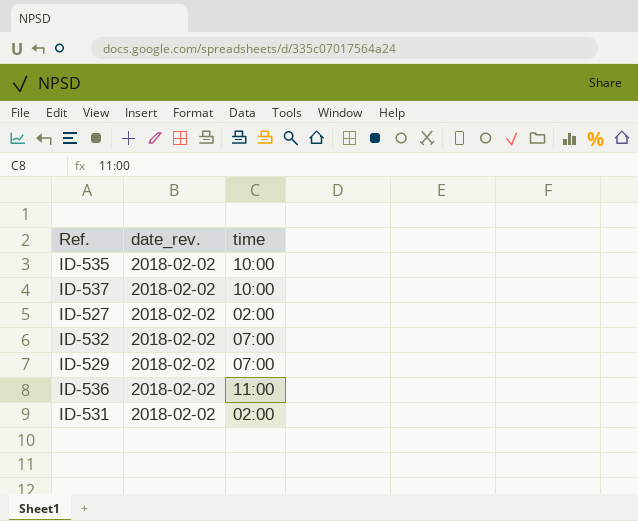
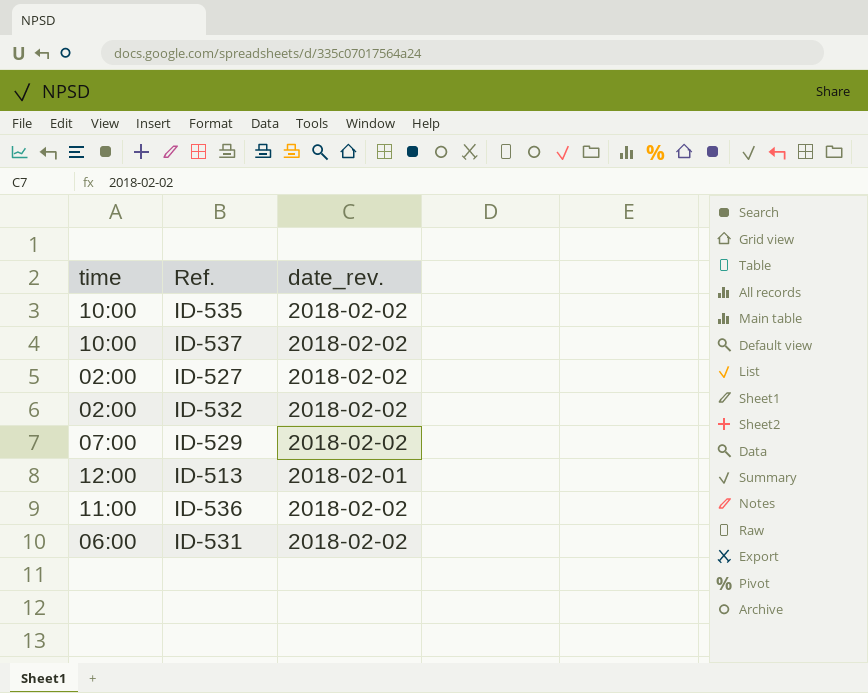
column time | position: 3 -> 1
ID-532 | time: 07:00 -> 02:00
row ID-513: none -> 12:00 | 2018-02-01
ID-531 | time: 02:00 -> 06:00

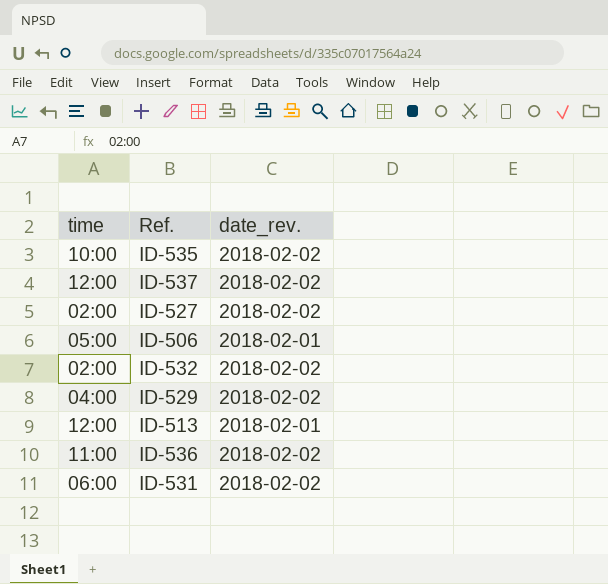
ID-537 | time: 10:00 -> 12:00
row ID-506: none -> 05:00 | 2018-02-01
ID-529 | time: 07:00 -> 04:00

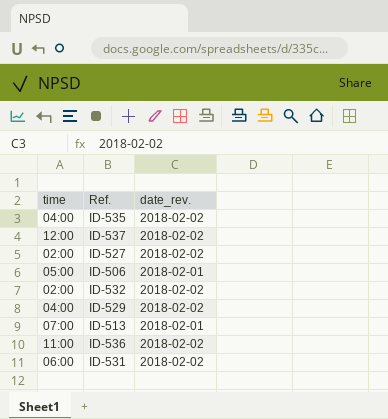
ID-535 | time: 10:00 -> 04:00
ID-513 | time: 12:00 -> 07:00

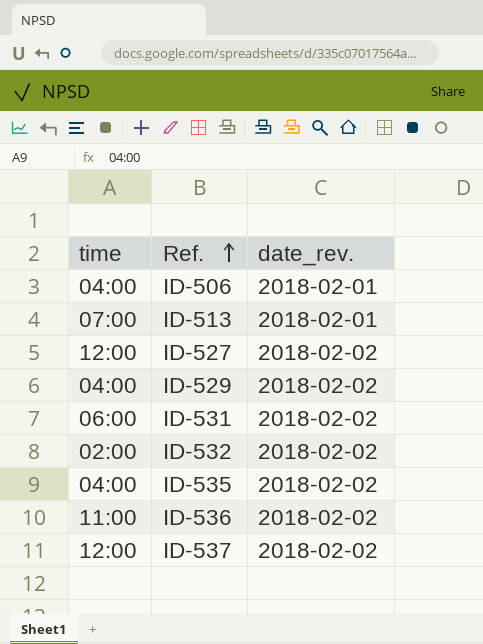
row order: none -> Ref. ascending
ID-506 | time: 05:00 -> 04:00
ID-527 | time: 02:00 -> 12:00

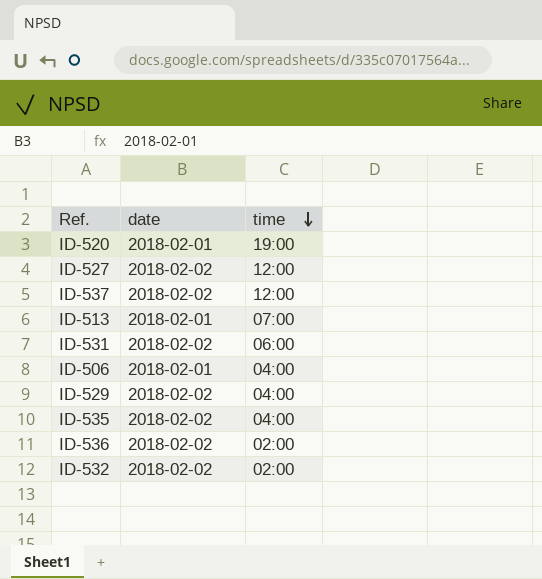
row order: Ref. ascending -> time descending
column name: date_rev. -> date
column time | position: 1 -> 3
row ID-520: none -> 2018-02-01 | 19:00
ID-536 | time: 11:00 -> 02:00

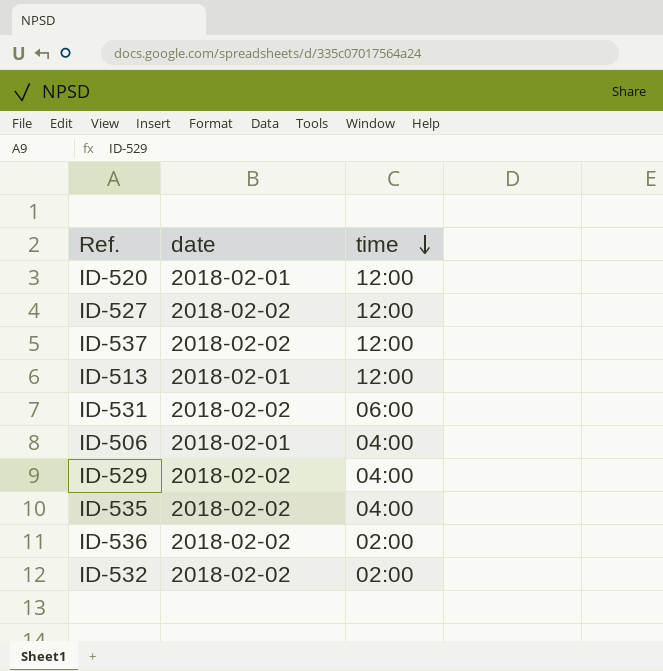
ID-520 | time: 19:00 -> 12:00
ID-513 | time: 07:00 -> 12:00

